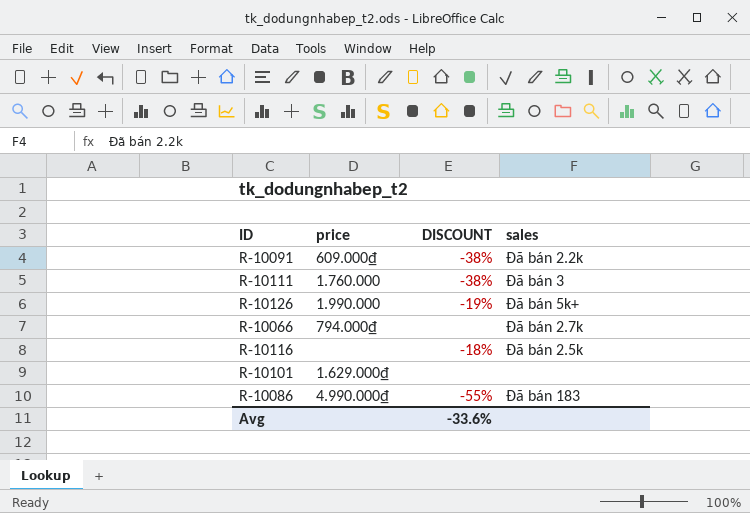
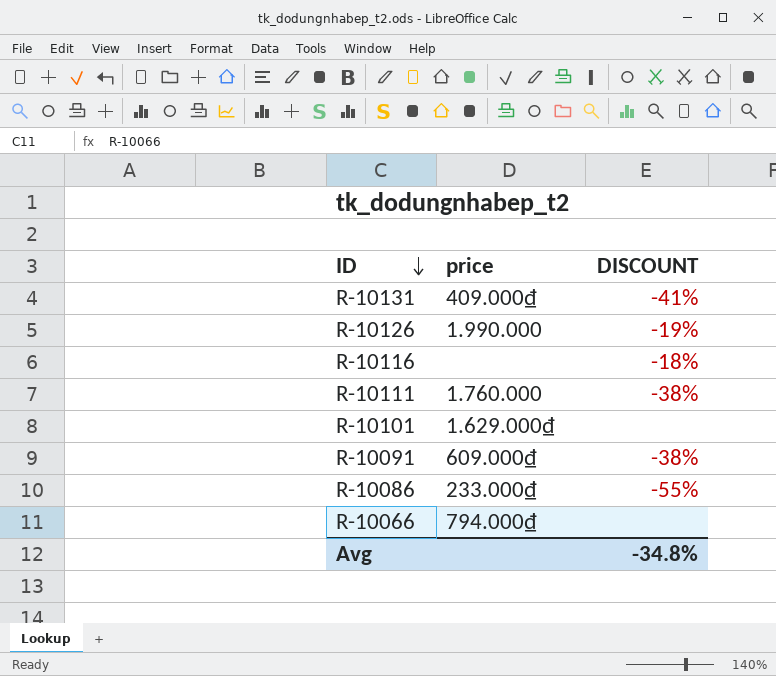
row order: none -> ID descending
column sales | position: 4 -> none
row R-10131: none -> 409.000₫ | -41%
R-10086 | price: 4.990.000₫ -> 233.000₫
Avg | DISCOUNT: -33.6% -> -34.8%

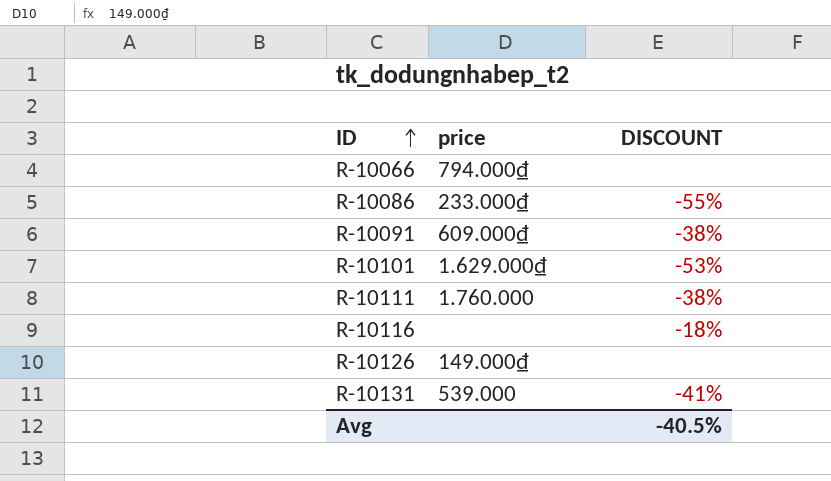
row order: ID descending -> ID ascending
R-10101 | DISCOUNT: none -> -53%
R-10126 | price: 1.990.000 -> 149.000₫
R-10126 | DISCOUNT: -19% -> none
R-10131 | price: 409.000₫ -> 539.000
Avg | DISCOUNT: -34.8% -> -40.5%

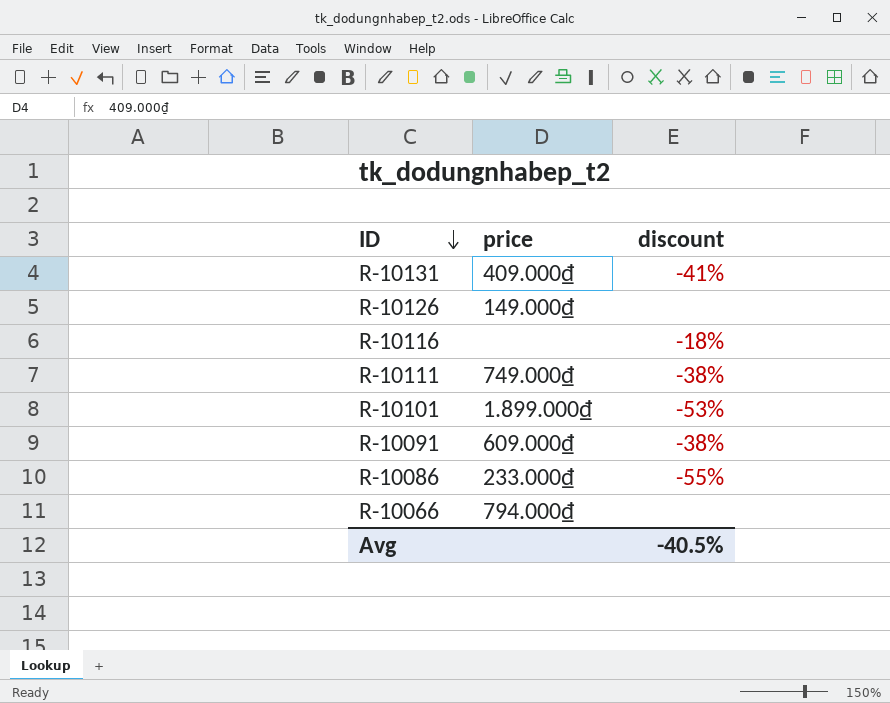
row order: ID ascending -> ID descending
column name: DISCOUNT -> discount
R-10131 | price: 539.000 -> 409.000₫
R-10111 | price: 1.760.000 -> 749.000₫
R-10101 | price: 1.629.000₫ -> 1.899.000₫

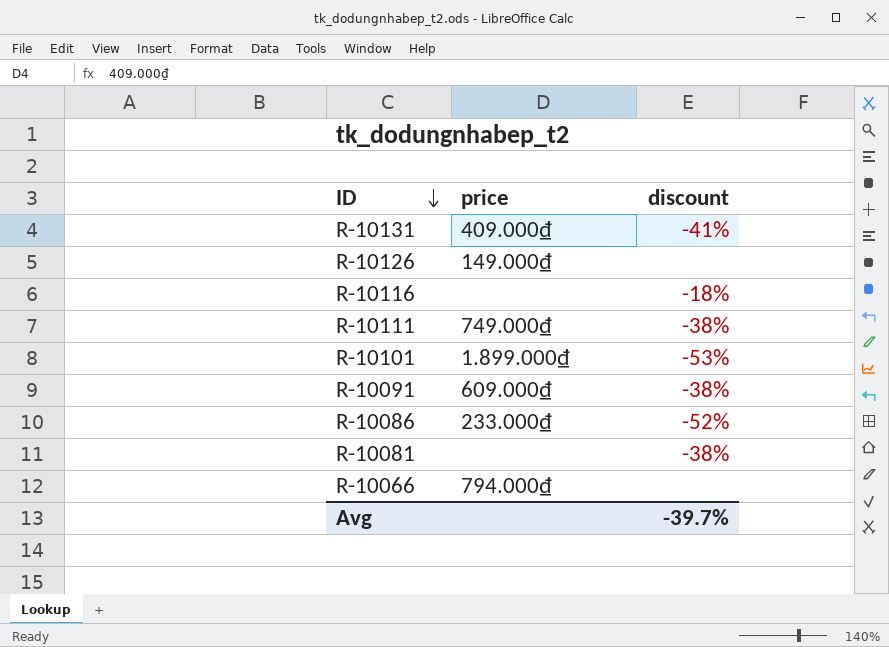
R-10086 | discount: -55% -> -52%
row R-10081: none -> none | -38%
Avg | discount: -40.5% -> -39.7%

